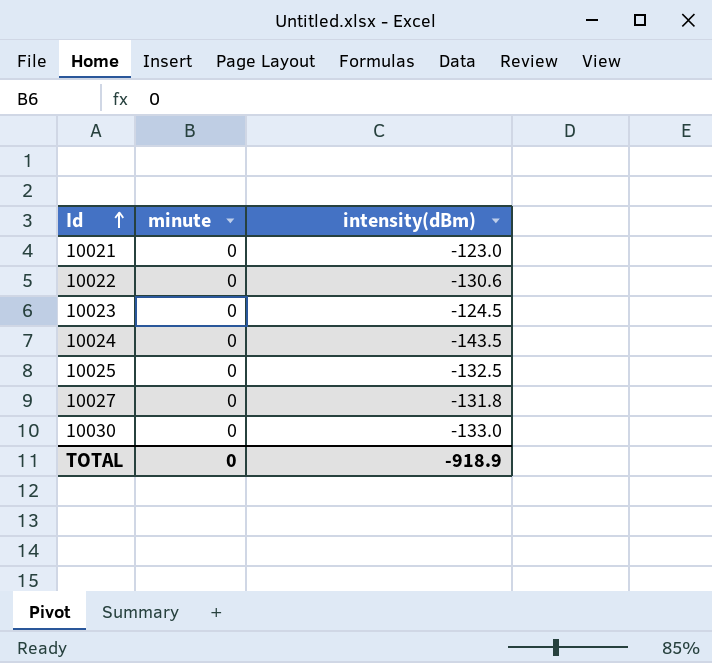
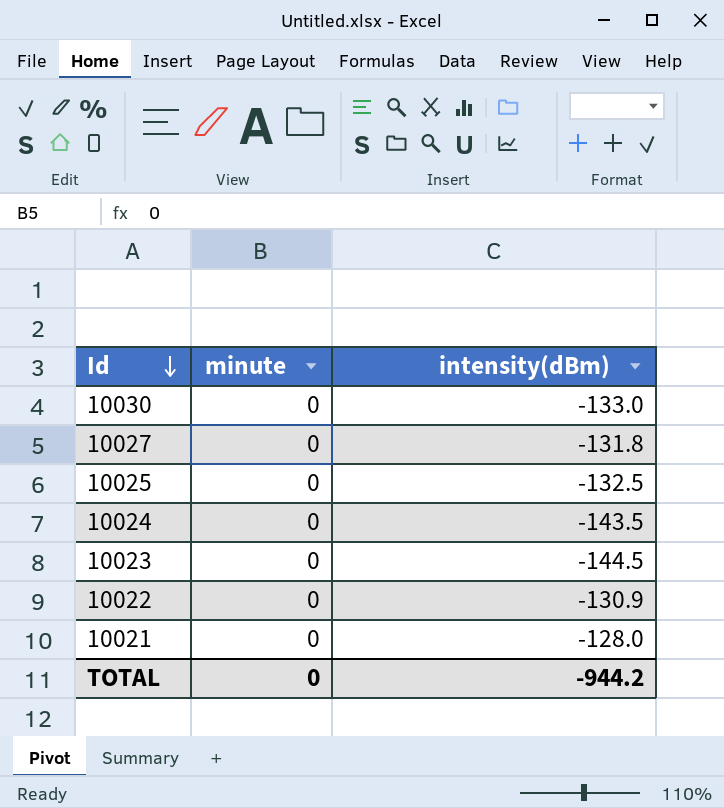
row order: Id ascending -> Id descending
10023 | intensity(dBm): -124.5 -> -144.5
10022 | intensity(dBm): -130.6 -> -130.9
10021 | intensity(dBm): -123.0 -> -128.0
TOTAL | intensity(dBm): -918.9 -> -944.2

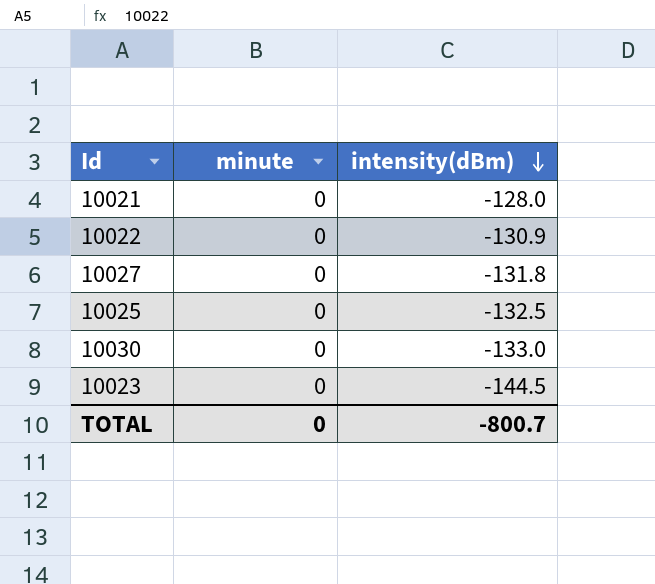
row order: Id descending -> intensity(dBm) descending
row 10024: 0 | -143.5 -> none
TOTAL | intensity(dBm): -944.2 -> -800.7

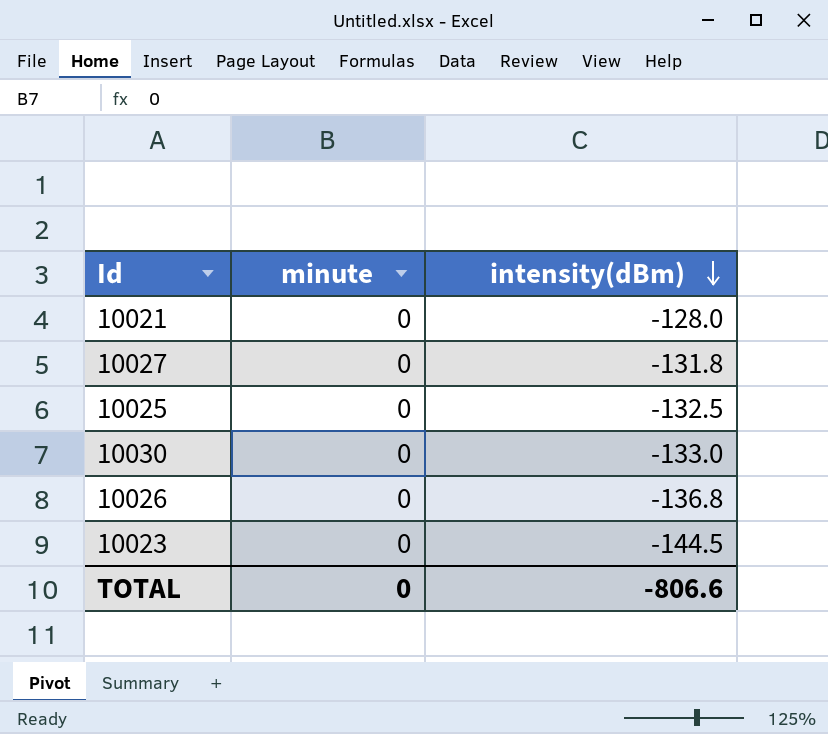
row 10022: 0 | -130.9 -> none
row 10026: none -> 0 | -136.8
TOTAL | intensity(dBm): -800.7 -> -806.6

